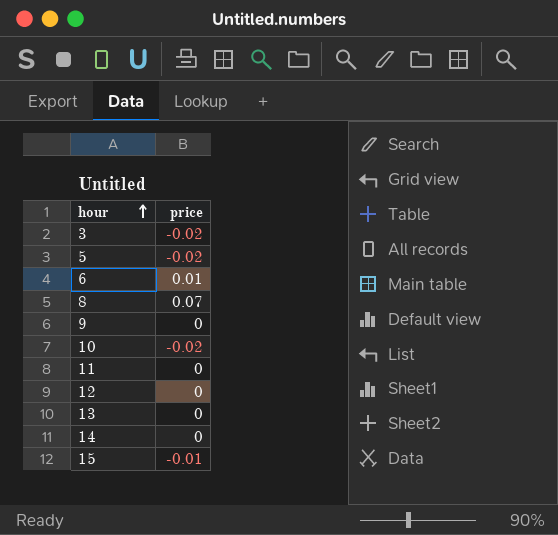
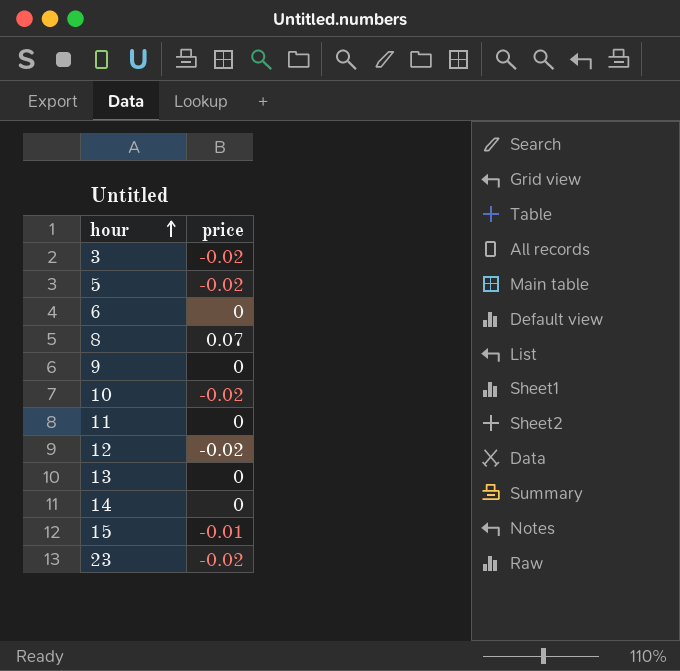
6 | price: 0.01 -> 0
12 | price: 0 -> -0.02
row 23: none -> -0.02

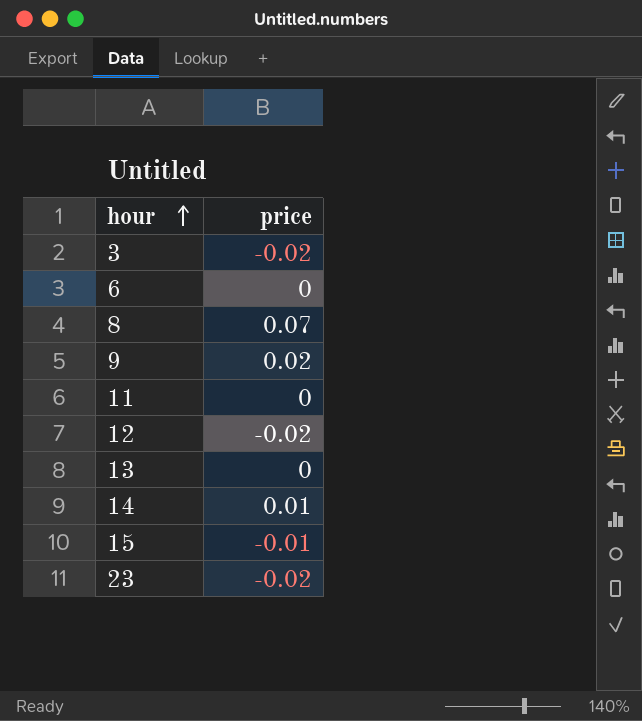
row 5: -0.02 -> none
row 10: -0.02 -> none
9 | price: 0 -> 0.02
14 | price: 0 -> 0.01

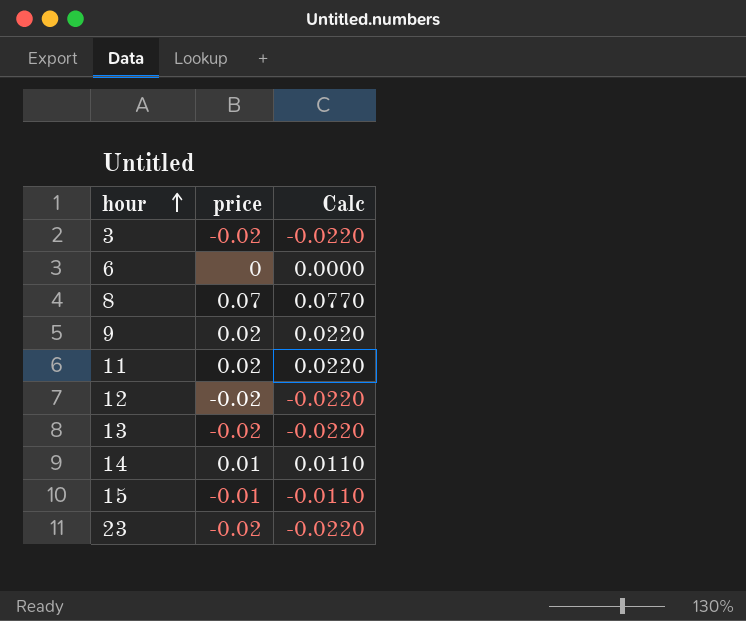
column Calc | formula: none -> [price] * 1.1
11 | price: 0 -> 0.02
13 | price: 0 -> -0.02

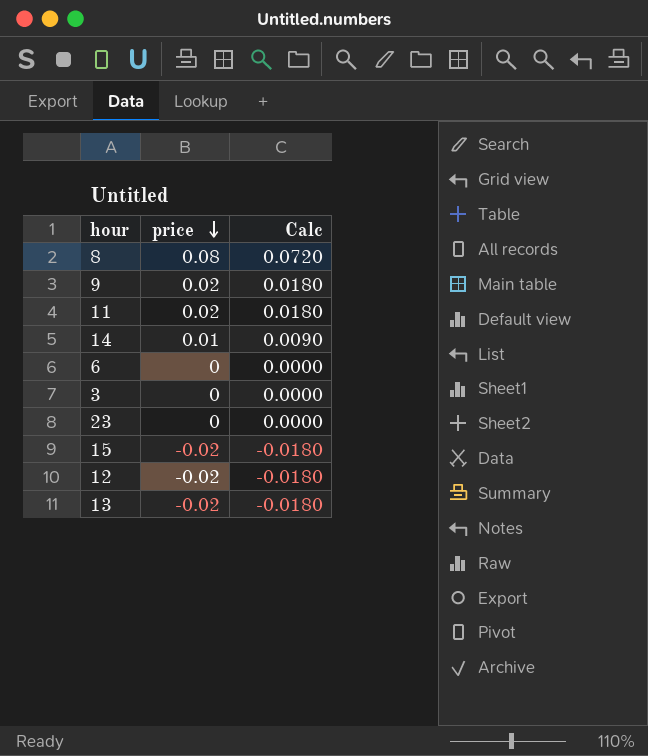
row order: hour ascending -> price descending
column Calc | formula: [price] * 1.1 -> [price] * 0.9
8 | price: 0.07 -> 0.08
3 | price: -0.02 -> 0
23 | price: -0.02 -> 0
15 | price: -0.01 -> -0.02

